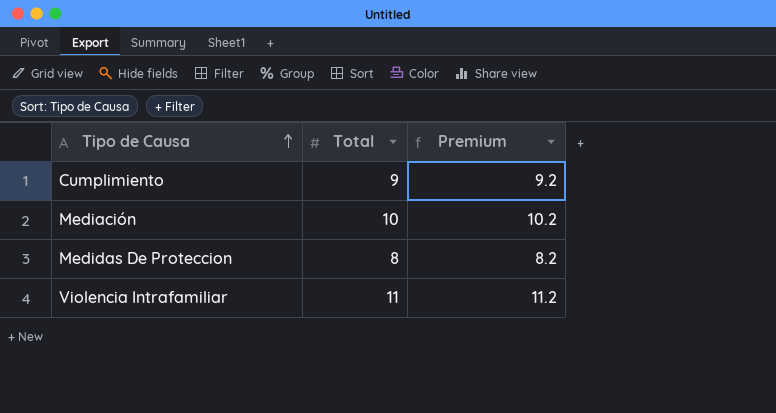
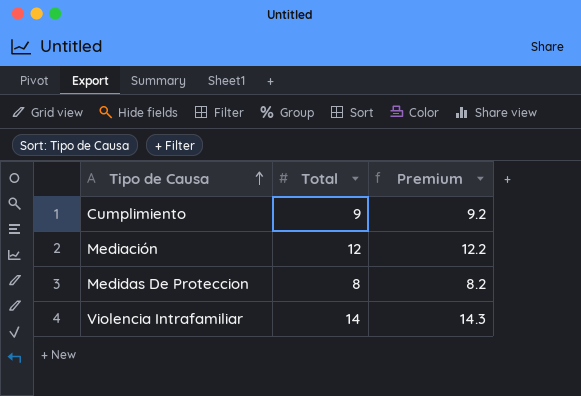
Mediación | Total: 10 -> 12
Mediación | Premium: 10.2 -> 12.2
Violencia Intrafamiliar | Total: 11 -> 14
Violencia Intrafamiliar | Premium: 11.2 -> 14.3

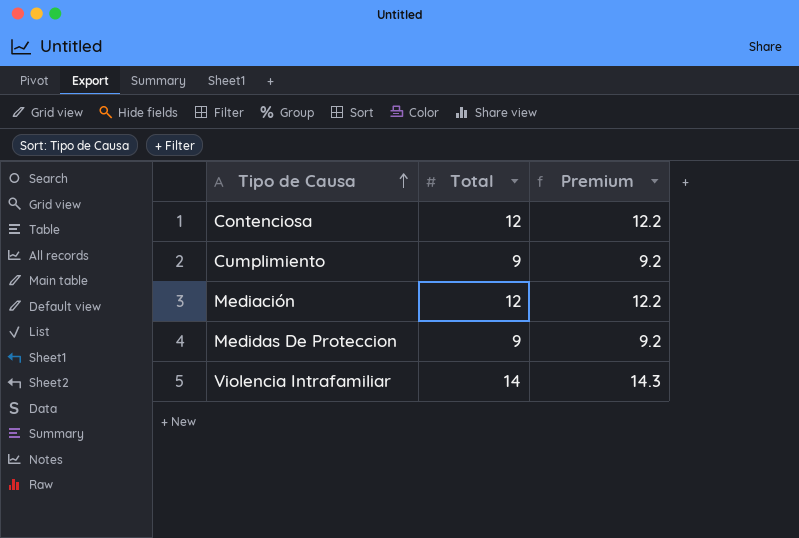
row Contenciosa: none -> 12 | 12.2
Medidas De Proteccion | Total: 8 -> 9
Medidas De Proteccion | Premium: 8.2 -> 9.2

